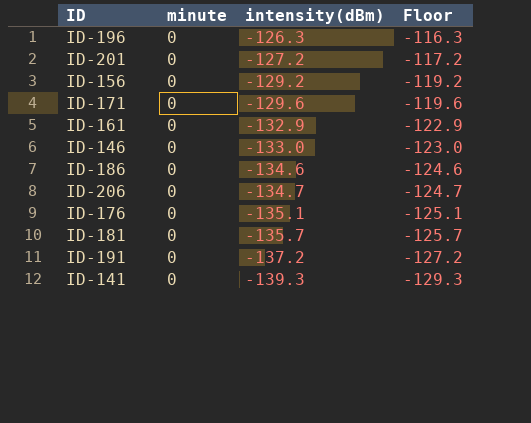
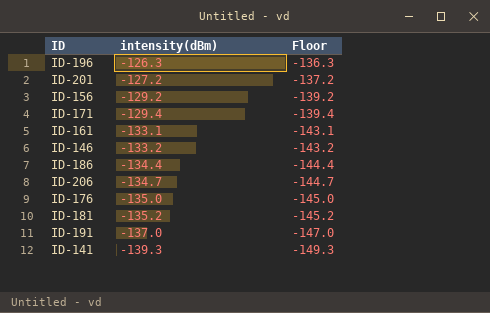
column minute | position: 2 -> none
column Floor | formula: [intensity(dBm)] + 10 -> [intensity(dBm)] - 10
ID-171 | intensity(dBm): -129.6 -> -129.4
ID-161 | intensity(dBm): -132.9 -> -133.1
ID-146 | intensity(dBm): -133.0 -> -133.2
ID-186 | intensity(dBm): -134.6 -> -134.4
ID-176 | intensity(dBm): -135.1 -> -135.0
ID-181 | intensity(dBm): -135.7 -> -135.2
ID-191 | intensity(dBm): -137.2 -> -137.0

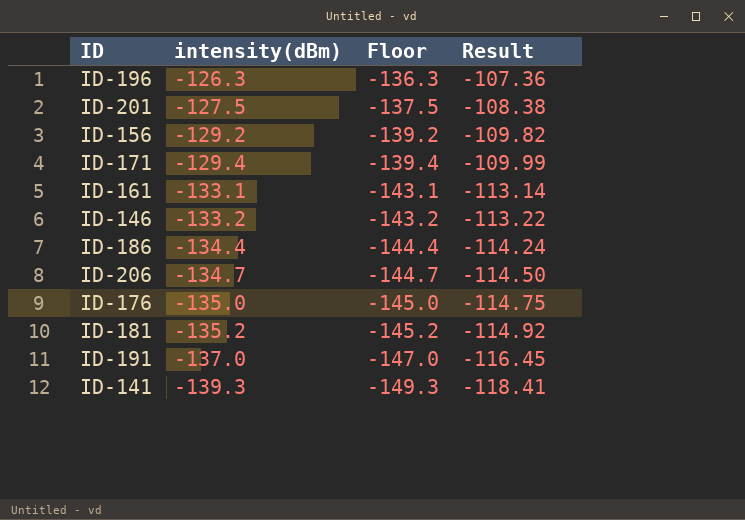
column Result | formula: none -> [intensity(dBm)] * 0.85
ID-201 | intensity(dBm): -127.2 -> -127.5
ID-201 | Floor: -137.2 -> -137.5

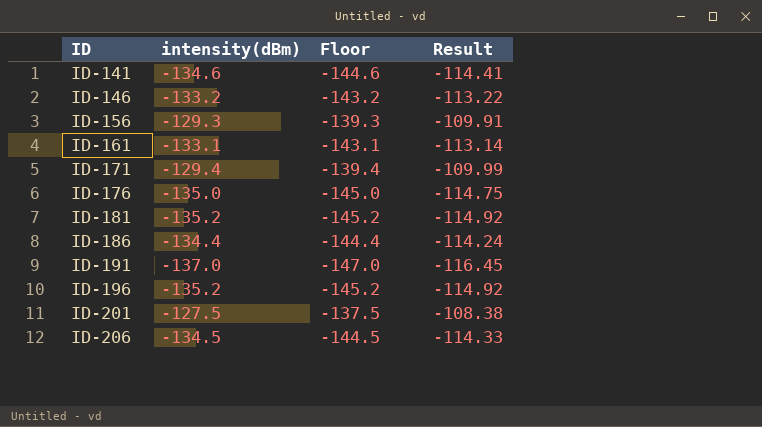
row order: intensity(dBm) descending -> ID ascending
ID-141 | intensity(dBm): -139.3 -> -134.6
ID-141 | Floor: -149.3 -> -144.6
ID-141 | Result: -118.41 -> -114.41
ID-156 | intensity(dBm): -129.2 -> -129.3
ID-156 | Floor: -139.2 -> -139.3
ID-156 | Result: -109.82 -> -109.91
ID-196 | intensity(dBm): -126.3 -> -135.2
ID-196 | Floor: -136.3 -> -145.2
ID-196 | Result: -107.36 -> -114.92
ID-206 | intensity(dBm): -134.7 -> -134.5
ID-206 | Floor: -144.7 -> -144.5
ID-206 | Result: -114.50 -> -114.33

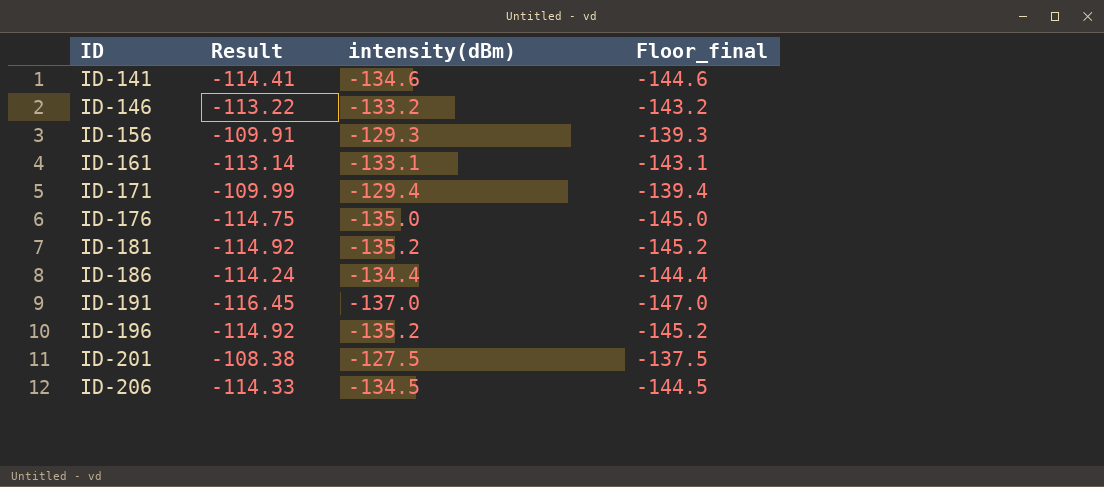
column Result | position: 4 -> 2
column name: Floor -> Floor_final

